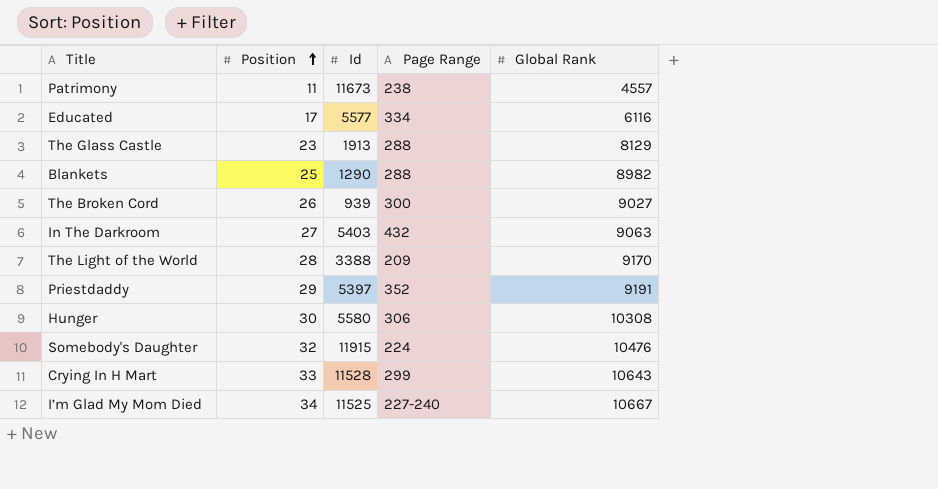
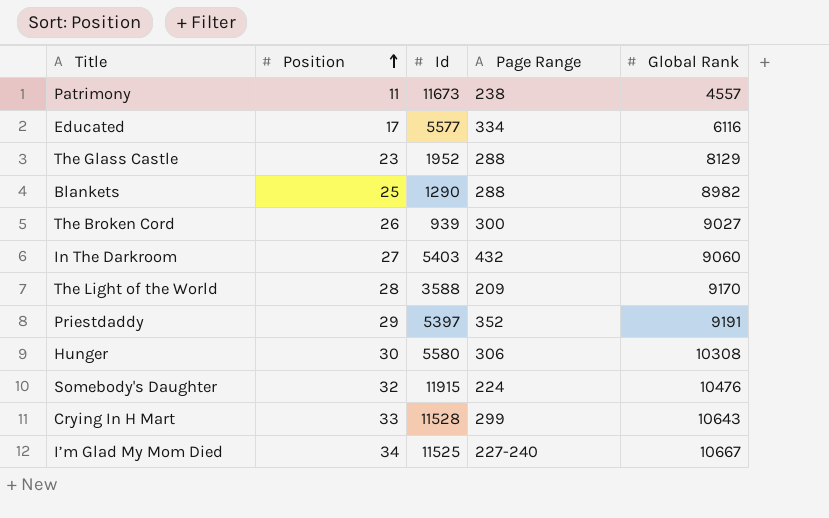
The Glass Castle | Id: 1913 -> 1952
In The Darkroom | Global Rank: 9063 -> 9060
The Light of the World | Id: 3388 -> 3588

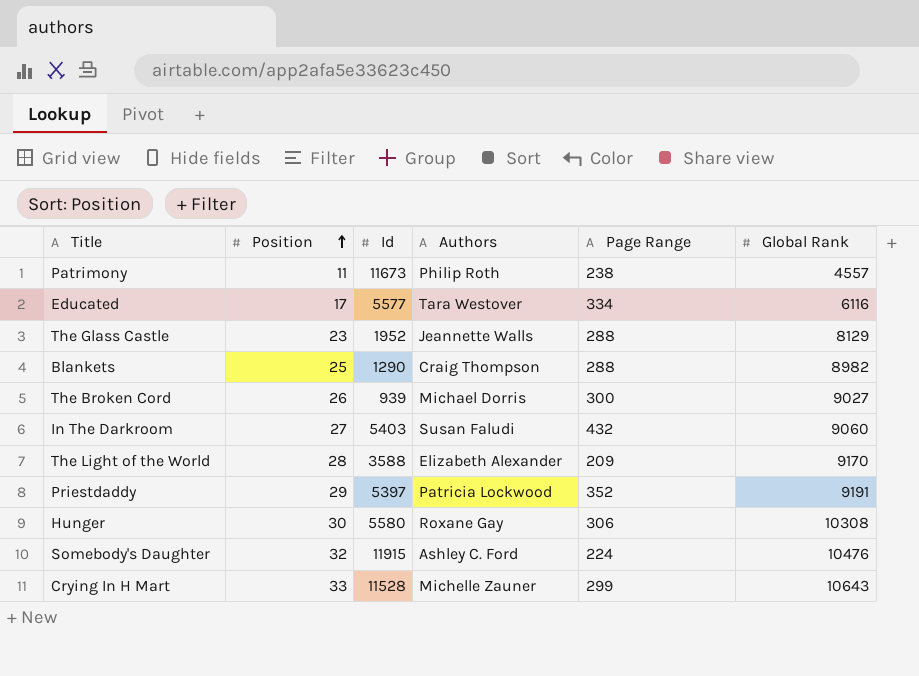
column Authors | position: none -> 4
row I’m Glad My Mom Died: 34 | 11525 | 227-240 | 10667 -> none

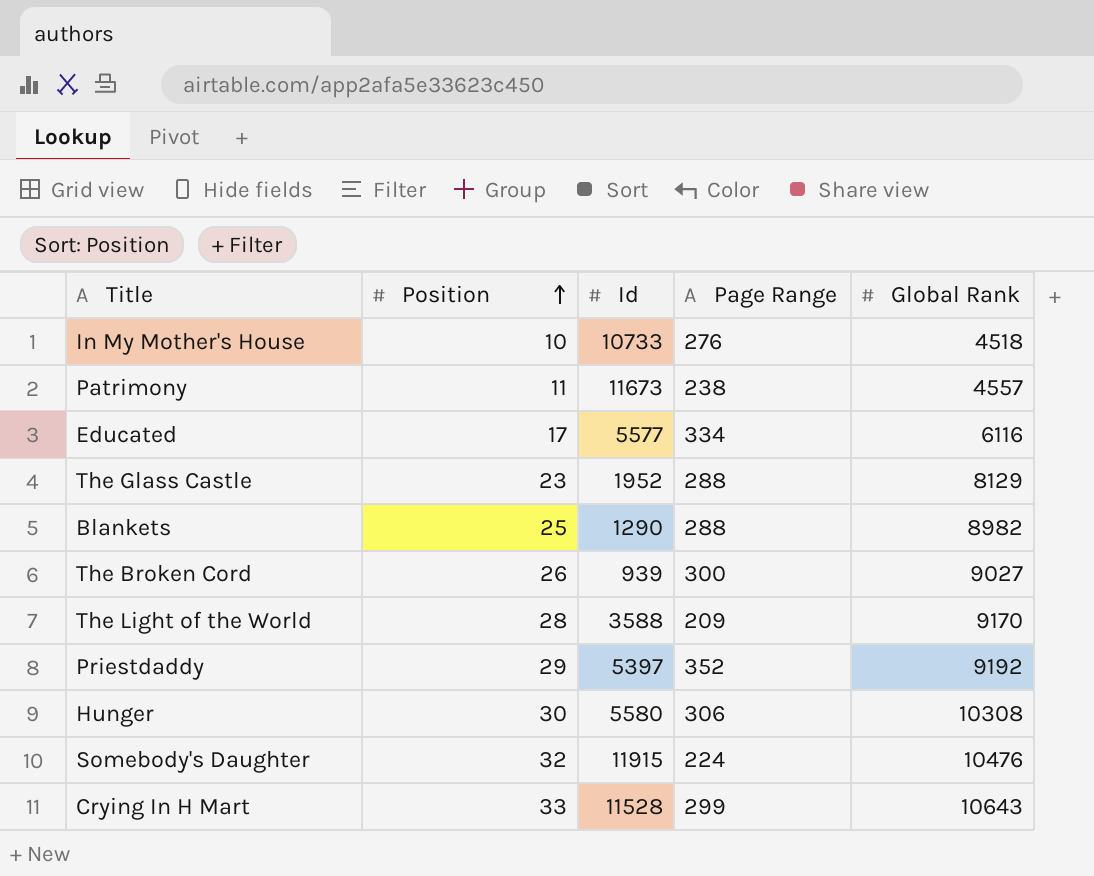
column Authors | position: 4 -> none
row In The Darkroom: 27 | 5403 | Susan Faludi | 432 | 9060 -> none
row In My Mother's House: none -> 10 | 10733 | 276 | 4518
Priestdaddy | Global Rank: 9191 -> 9192

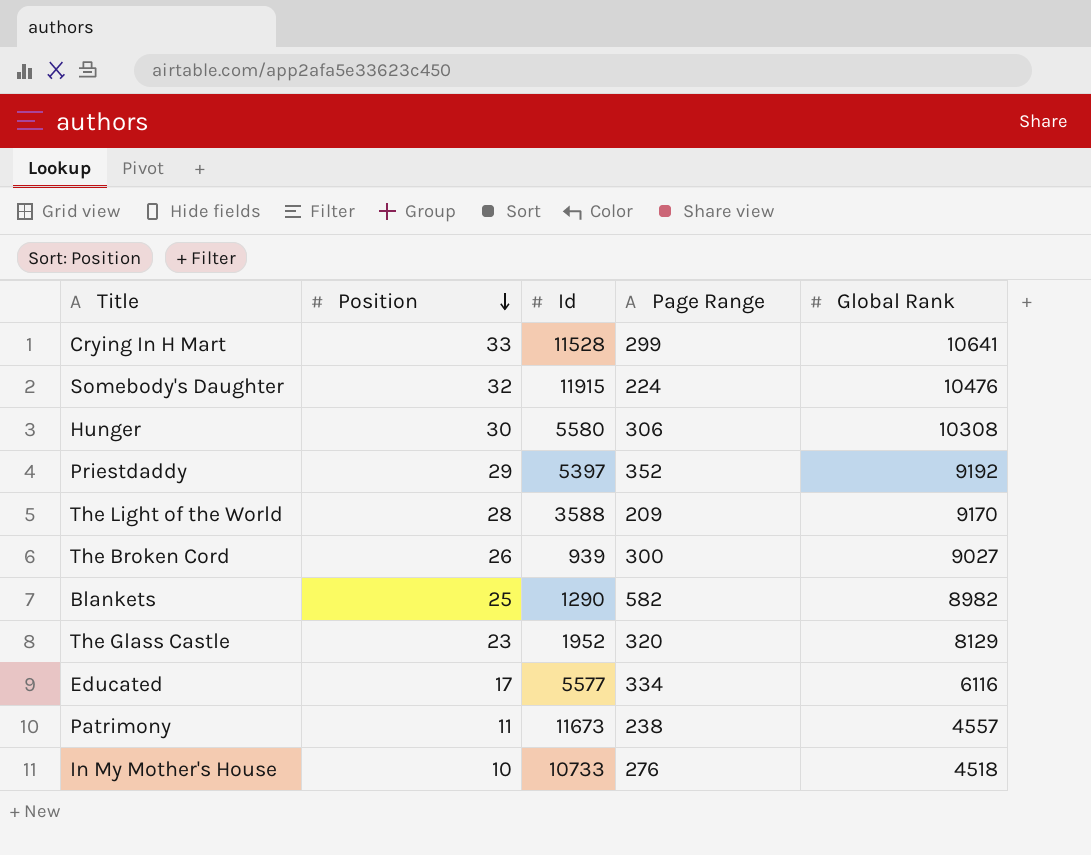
row order: Position ascending -> Position descending
Crying In H Mart | Global Rank: 10643 -> 10641
Blankets | Page Range: 288 -> 582
The Glass Castle | Page Range: 288 -> 320

